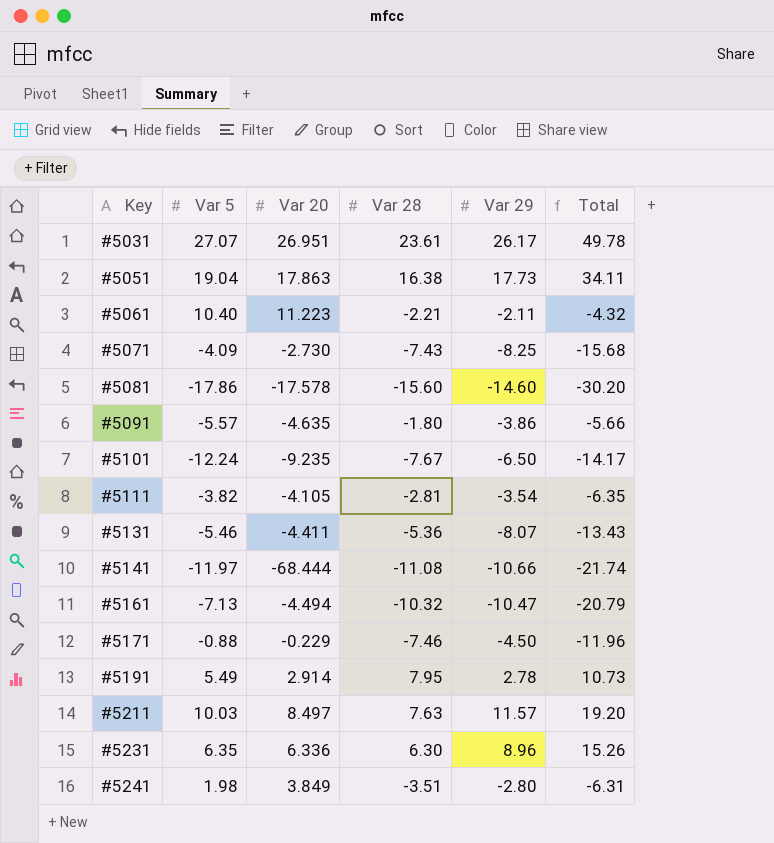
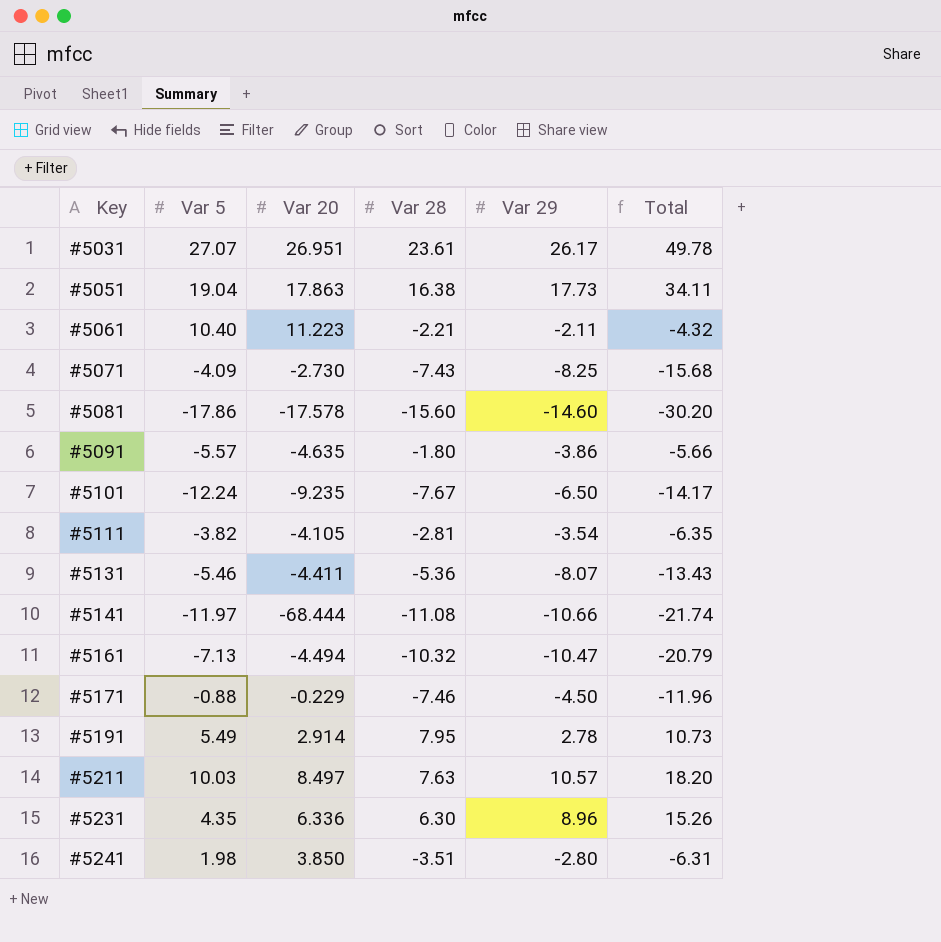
#5211 | Var 29: 11.57 -> 10.57
#5211 | Total: 19.20 -> 18.20
#5231 | Var 5: 6.35 -> 4.35
#5241 | Var 20: 3.849 -> 3.850

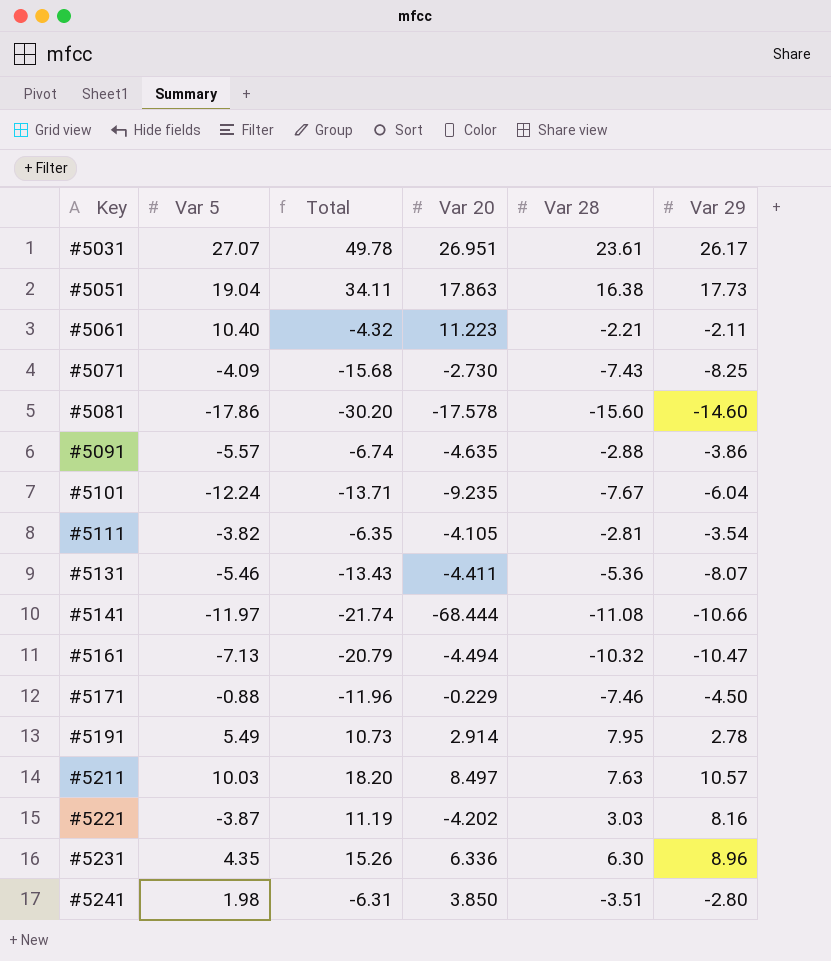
column Total | position: 6 -> 3
#5091 | Total: -5.66 -> -6.74
#5091 | Var 28: -1.80 -> -2.88
#5101 | Total: -14.17 -> -13.71
#5101 | Var 29: -6.50 -> -6.04
row #5221: none -> -3.87 | 11.19 | -4.202 | 3.03 | 8.16

